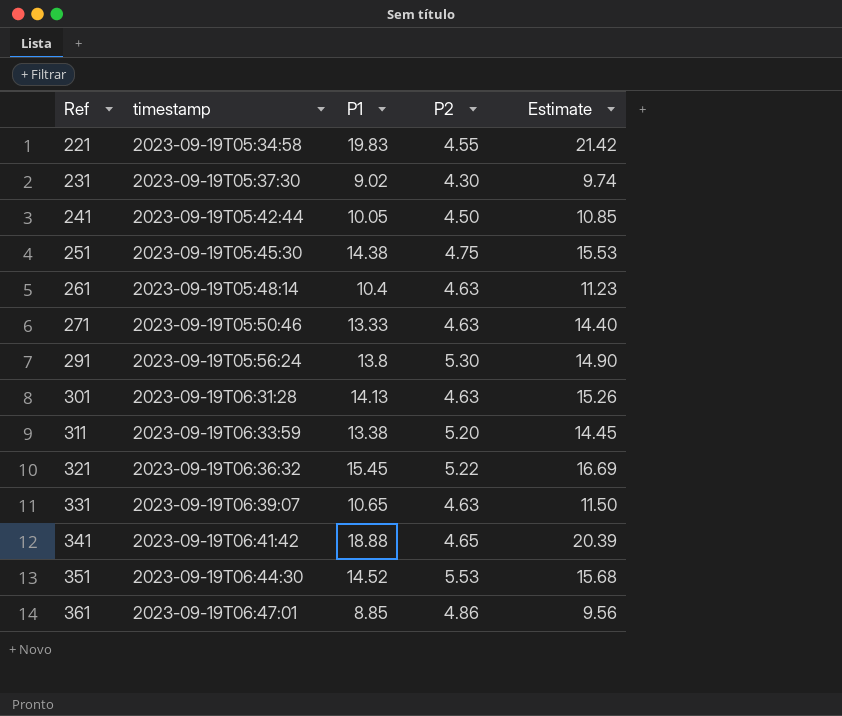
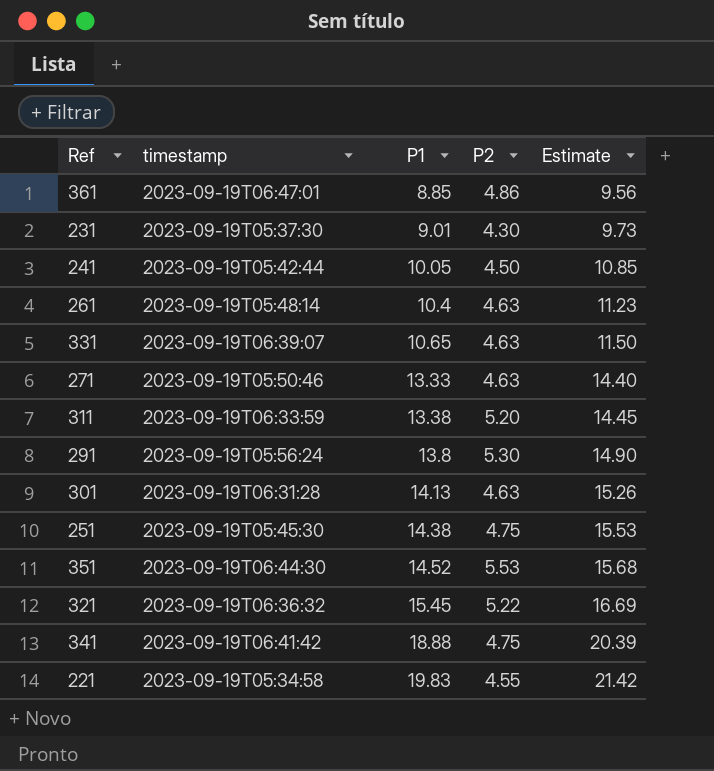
row order: Ref ascending -> P1 ascending
231 | P1: 9.02 -> 9.01
231 | Estimate: 9.74 -> 9.73
341 | P2: 4.65 -> 4.75

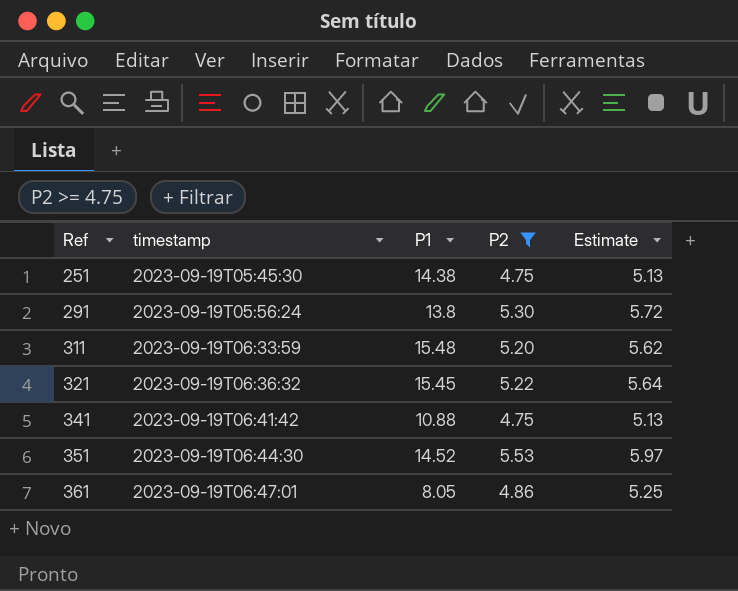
filter: none -> P2 >= 4.75
row order: P1 ascending -> Ref ascending
column Estimate | formula: [P1] * 1.08 -> [P2] * 1.08
311 | P1: 13.38 -> 15.48
341 | P1: 18.88 -> 10.88
361 | P1: 8.85 -> 8.05

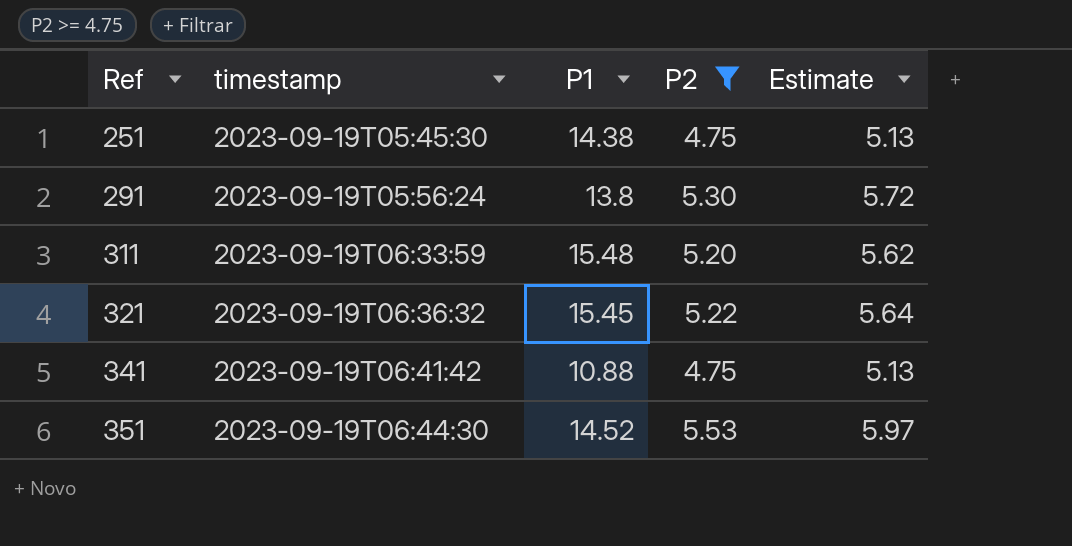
row 361: 2023-09-19T06:47:01 | 8.05 | 4.86 | 5.25 -> none

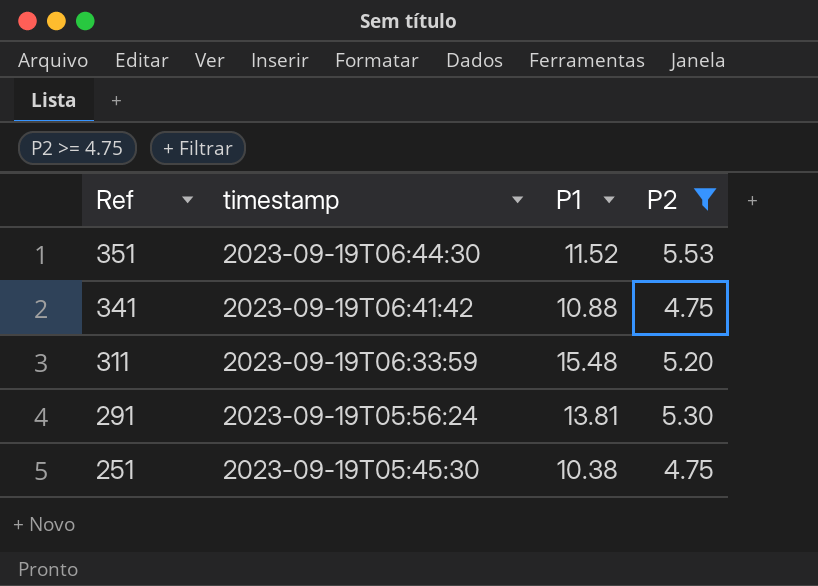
row order: Ref ascending -> Ref descending
column Estimate | formula: [P2] * 1.08 -> none
row 321: 2023-09-19T06:36:32 | 15.45 | 5.22 | 5.64 -> none
351 | P1: 14.52 -> 11.52
291 | P1: 13.8 -> 13.81
251 | P1: 14.38 -> 10.38

